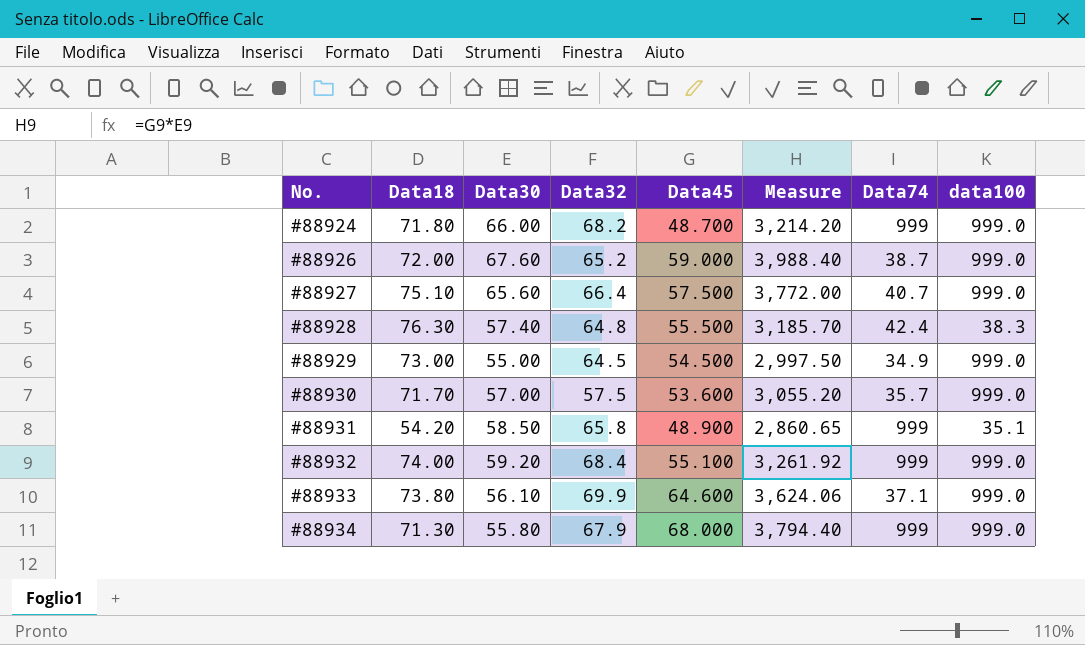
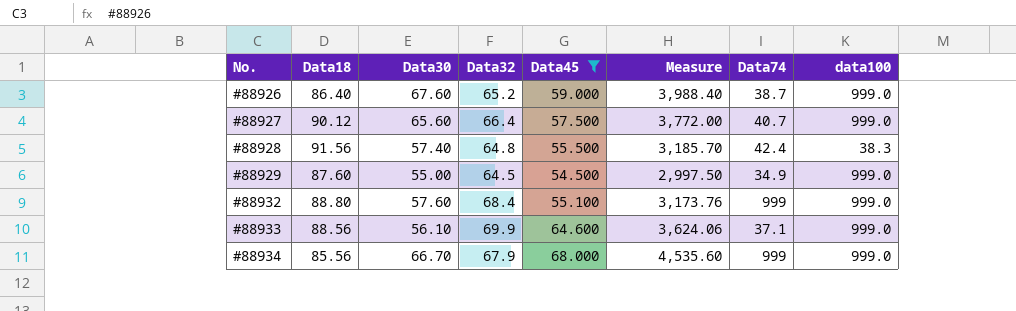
filter: none -> Data45 >= 54.500
#88926 | Data18: 72.00 -> 86.40
#88927 | Data18: 75.10 -> 90.12
#88928 | Data18: 76.30 -> 91.56
#88929 | Data18: 73.00 -> 87.60
#88932 | Data18: 74.00 -> 88.80
#88932 | Data30: 59.20 -> 57.60
#88932 | Measure: 3,261.92 -> 3,173.76
#88933 | Data18: 73.80 -> 88.56
#88934 | Data18: 71.30 -> 85.56
#88934 | Data30: 55.80 -> 66.70
#88934 | Measure: 3,794.40 -> 4,535.60

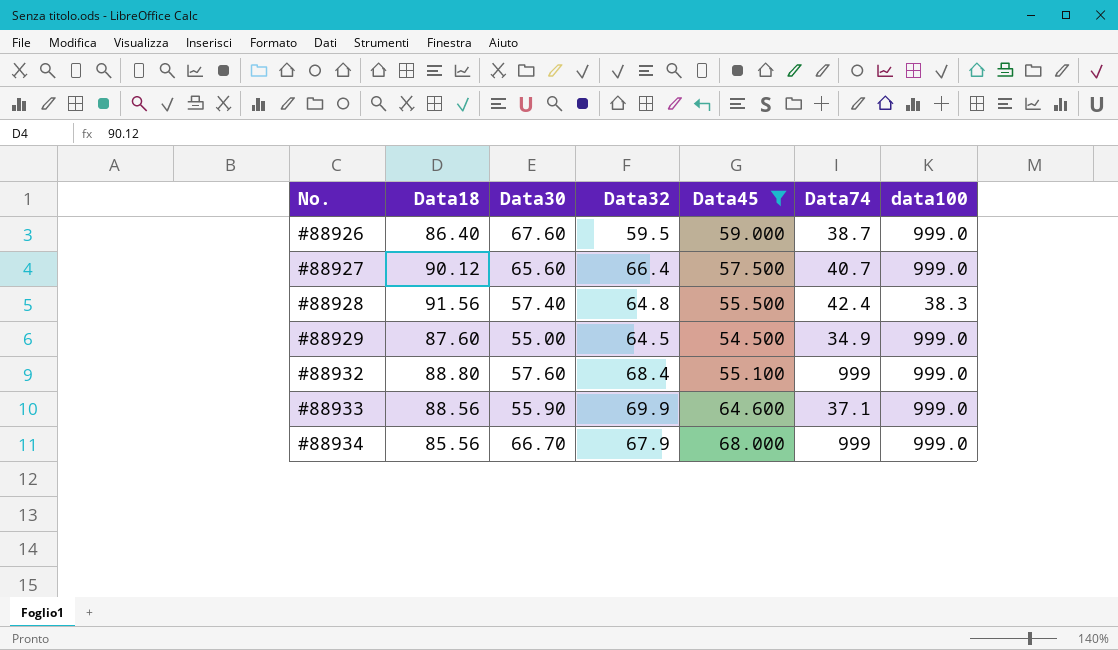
column Measure | formula: [Data30] * [Data45] -> none
#88926 | Data32: 65.2 -> 59.5
#88933 | Data30: 56.10 -> 55.90

